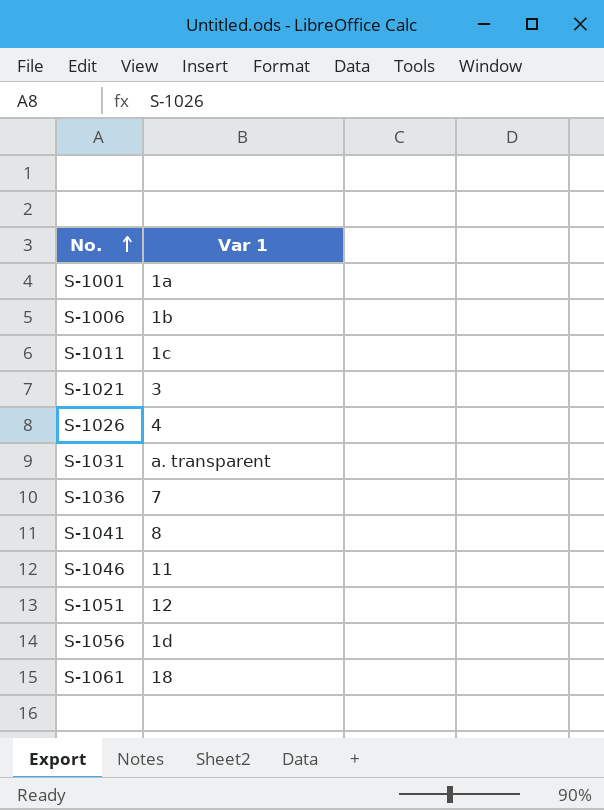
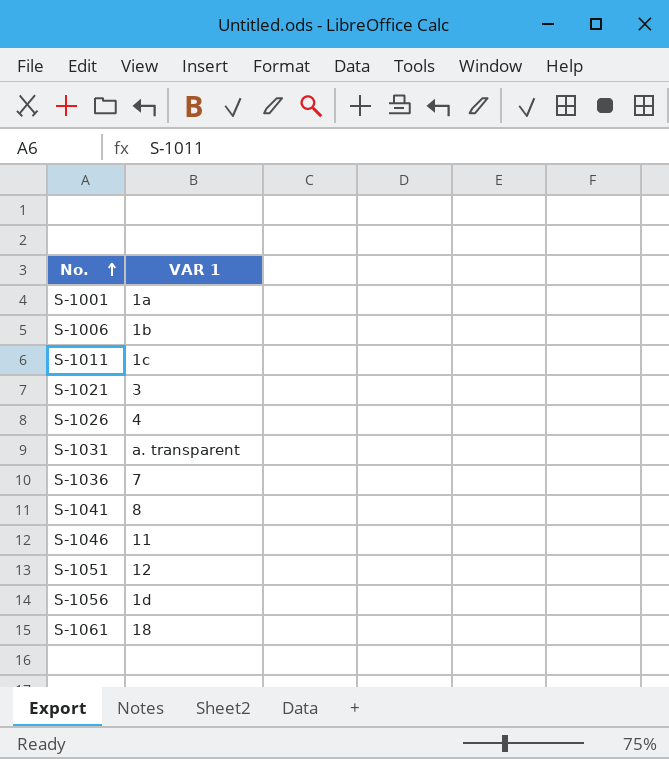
column name: Var 1 -> VAR 1

